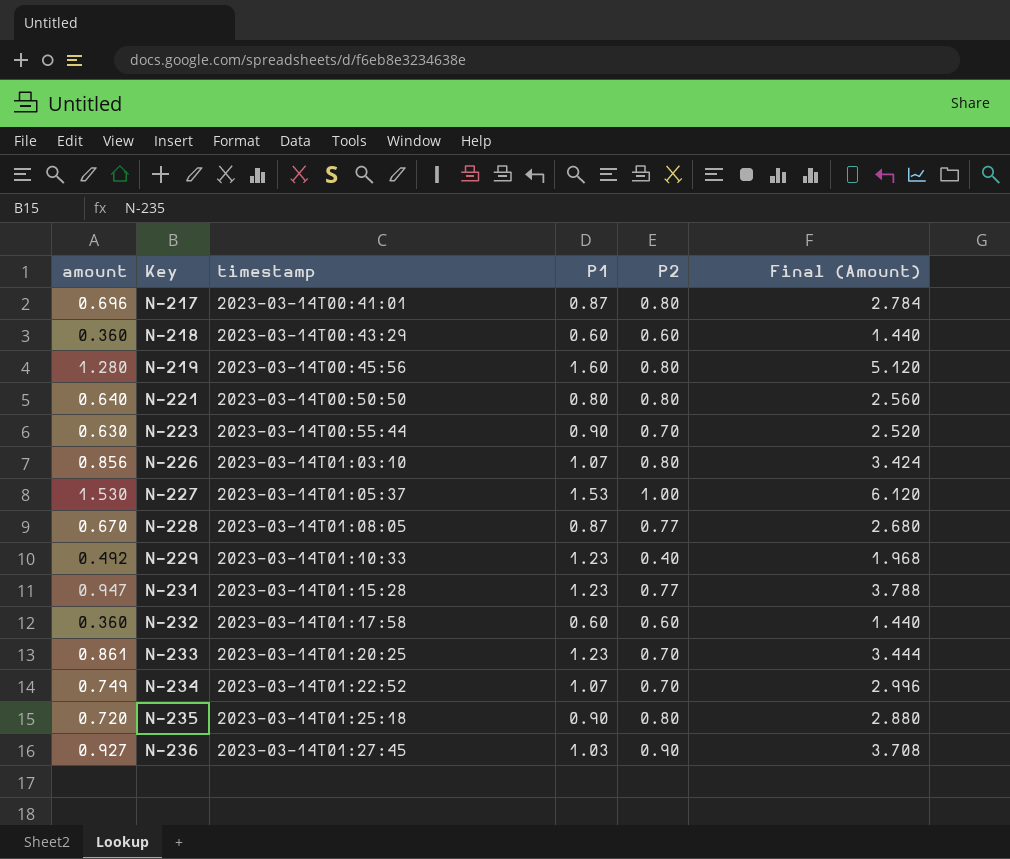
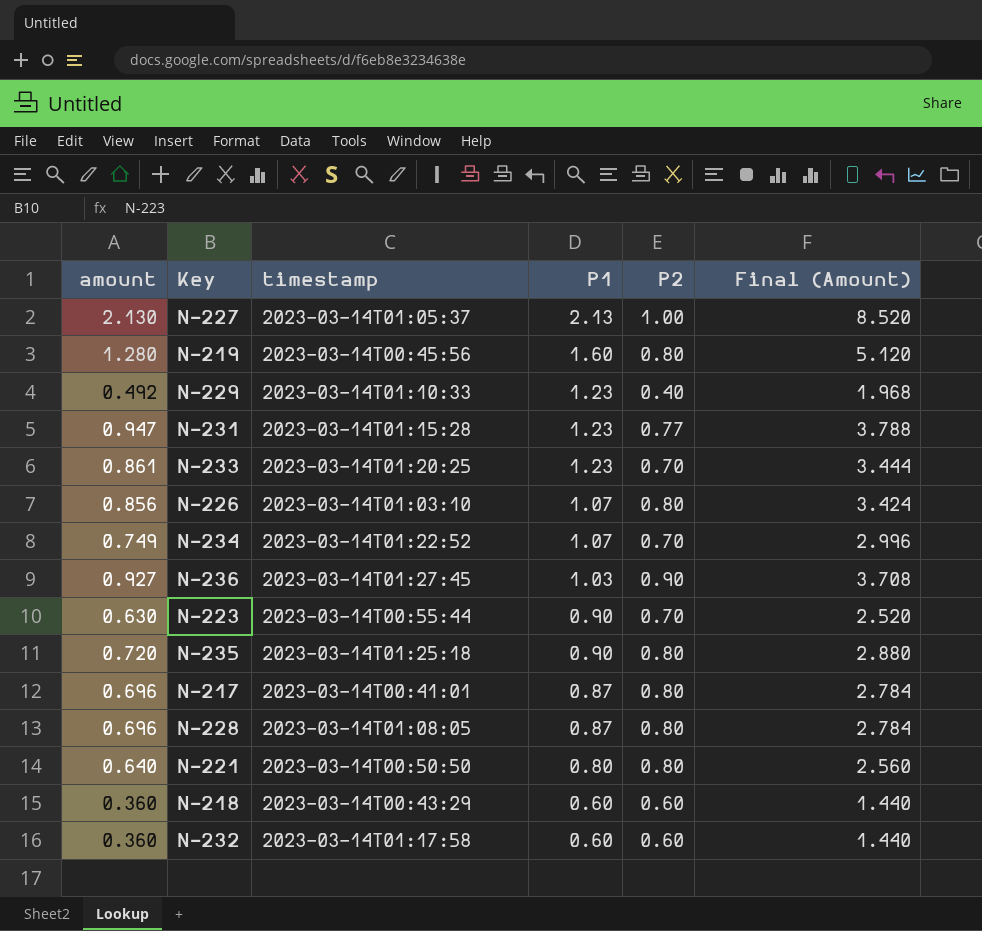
row order: Key ascending -> P1 descending
N-227 | amount: 1.530 -> 2.130
N-227 | P1: 1.53 -> 2.13
N-227 | Final (Amount): 6.120 -> 8.520
N-228 | amount: 0.670 -> 0.696
N-228 | P2: 0.77 -> 0.80
N-228 | Final (Amount): 2.680 -> 2.784

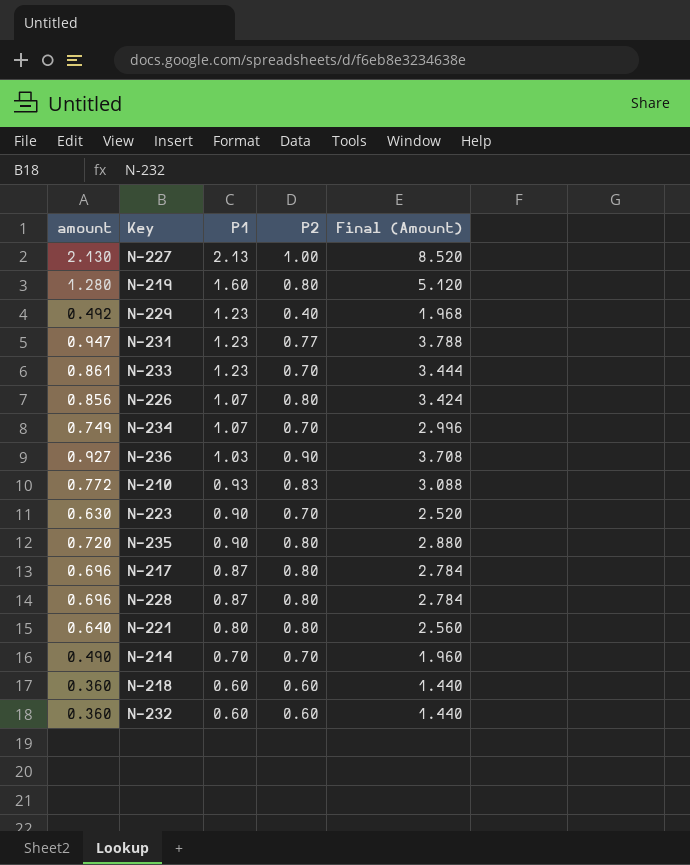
column timestamp | position: 3 -> none
row N-210: none -> 0.772 | 0.93 | 0.83 | 3.088
row N-214: none -> 0.490 | 0.70 | 0.70 | 1.960

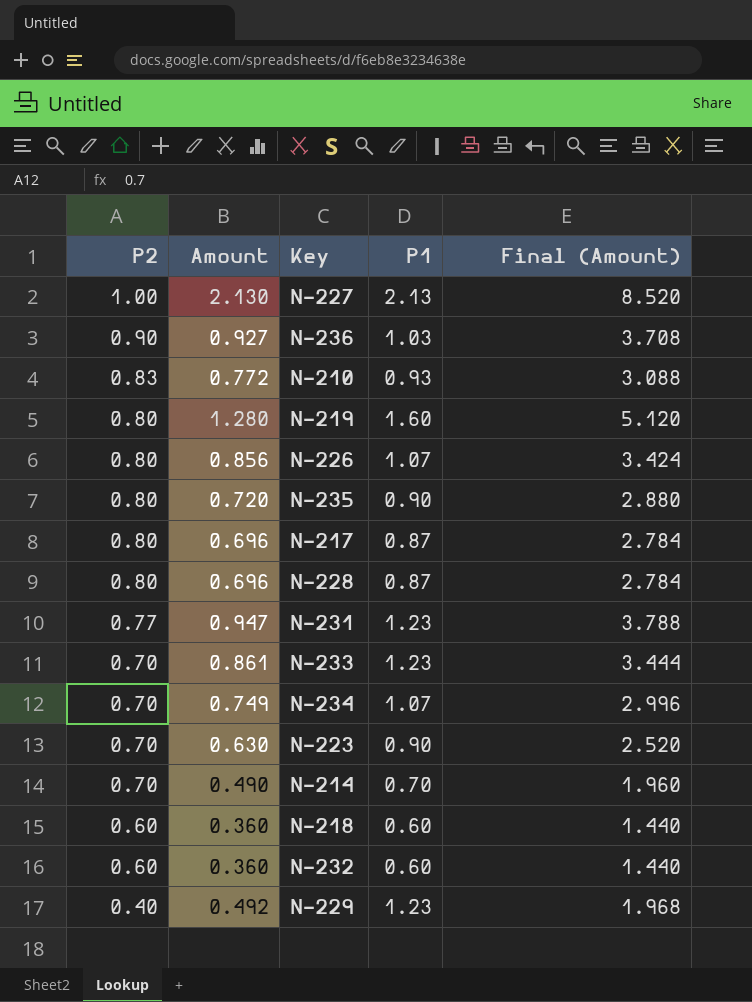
row order: P1 descending -> P2 descending
column P2 | position: 4 -> 1
column name: amount -> Amount
row N-221: 0.640 | 0.80 | 0.80 | 2.560 -> none

